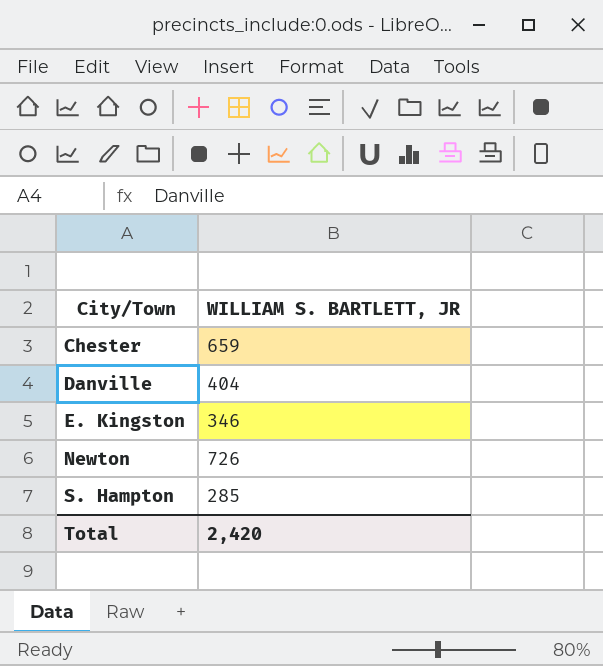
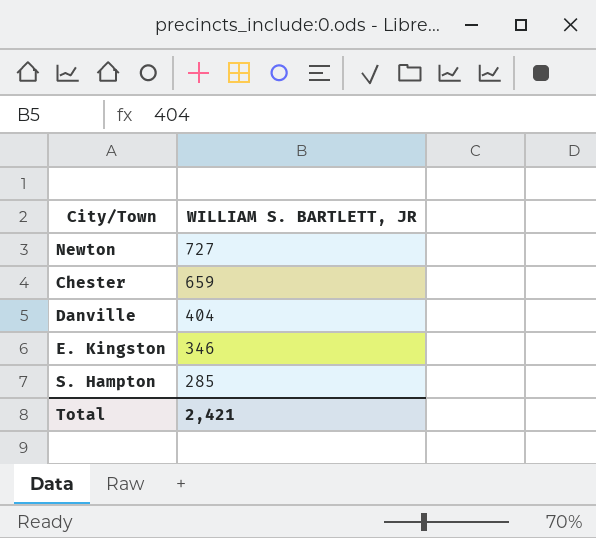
row order: City/Town ascending -> WILLIAM S. BARTLETT, JR descending
Newton | WILLIAM S. BARTLETT, JR: 726 -> 727
Total | WILLIAM S. BARTLETT, JR: 2,420 -> 2,421

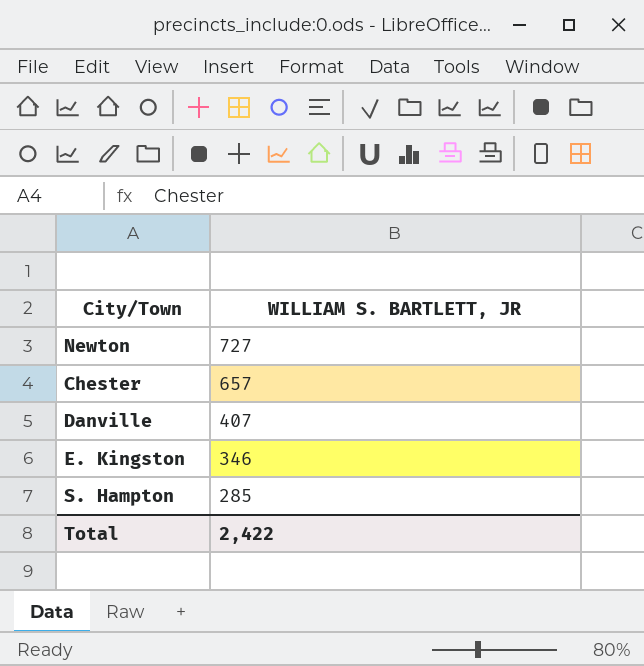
Chester | WILLIAM S. BARTLETT, JR: 659 -> 657
Danville | WILLIAM S. BARTLETT, JR: 404 -> 407
Total | WILLIAM S. BARTLETT, JR: 2,421 -> 2,422

